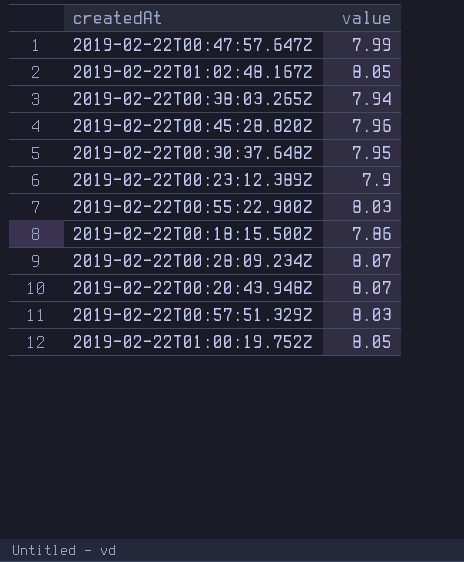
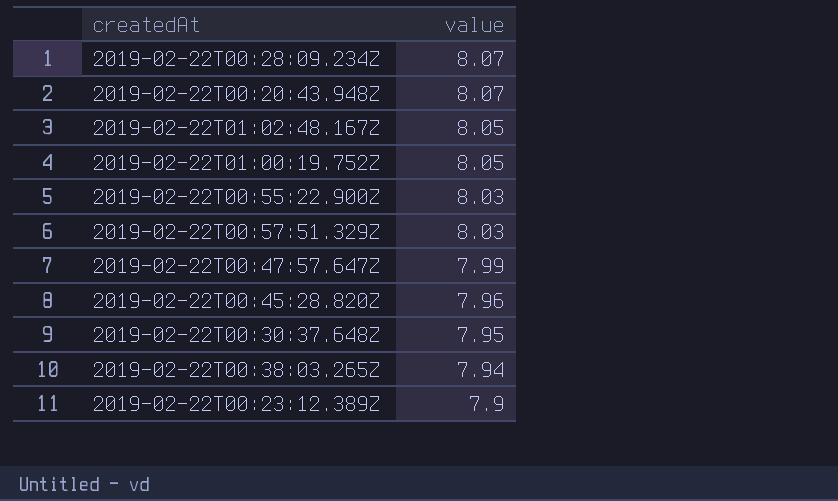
row order: none -> value descending
row 2019-02-22T00:18:15.500Z: 7.86 -> none

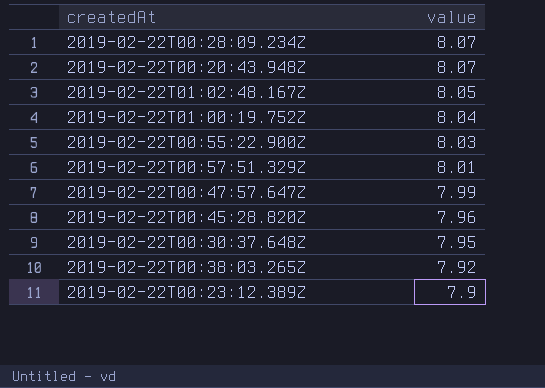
2019-02-22T01:00:19.752Z | value: 8.05 -> 8.04
2019-02-22T00:57:51.329Z | value: 8.03 -> 8.01
2019-02-22T00:38:03.265Z | value: 7.94 -> 7.92

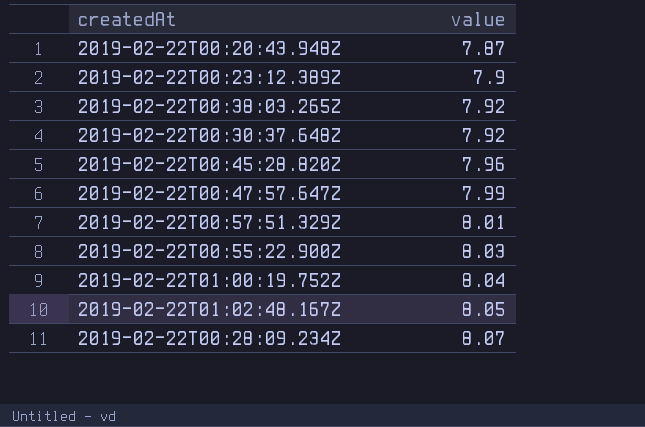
row order: value descending -> value ascending
2019-02-22T00:20:43.948Z | value: 8.07 -> 7.87
2019-02-22T00:30:37.648Z | value: 7.95 -> 7.92

